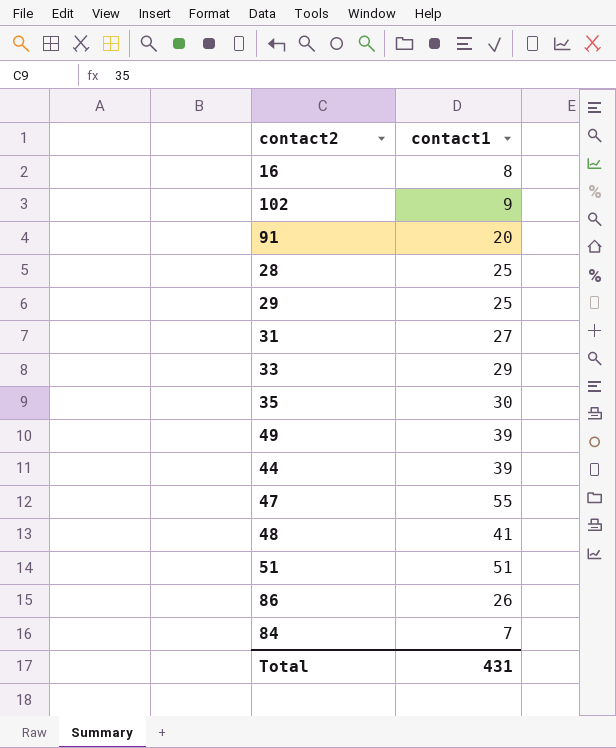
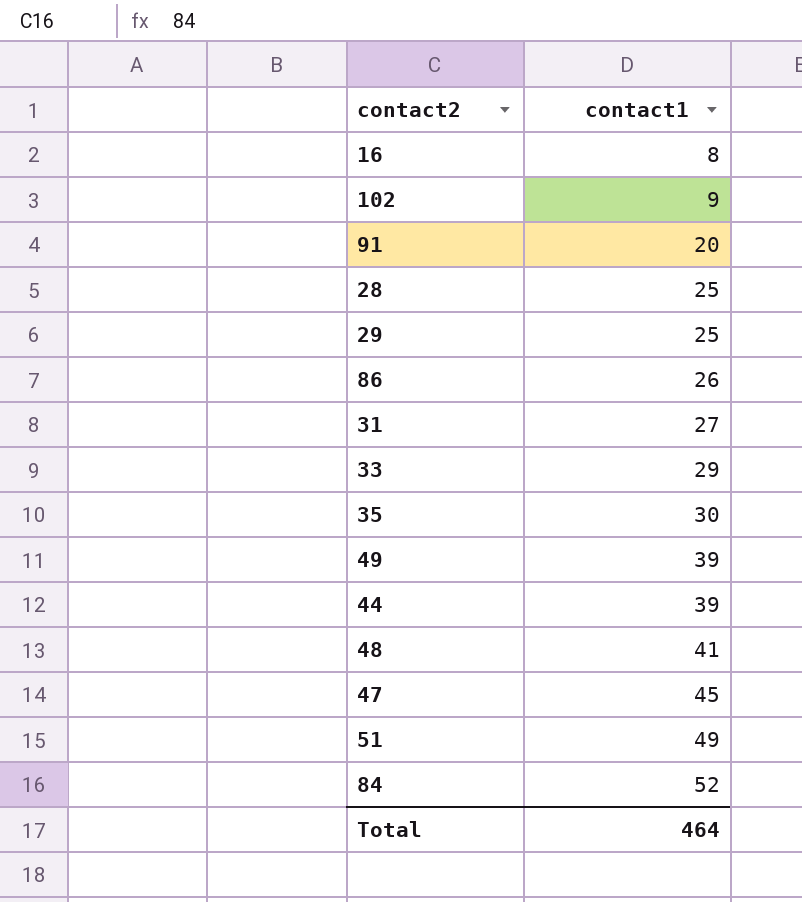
row order: none -> contact1 ascending
47 | contact1: 55 -> 45
51 | contact1: 51 -> 49
84 | contact1: 7 -> 52
Total | contact1: 431 -> 464

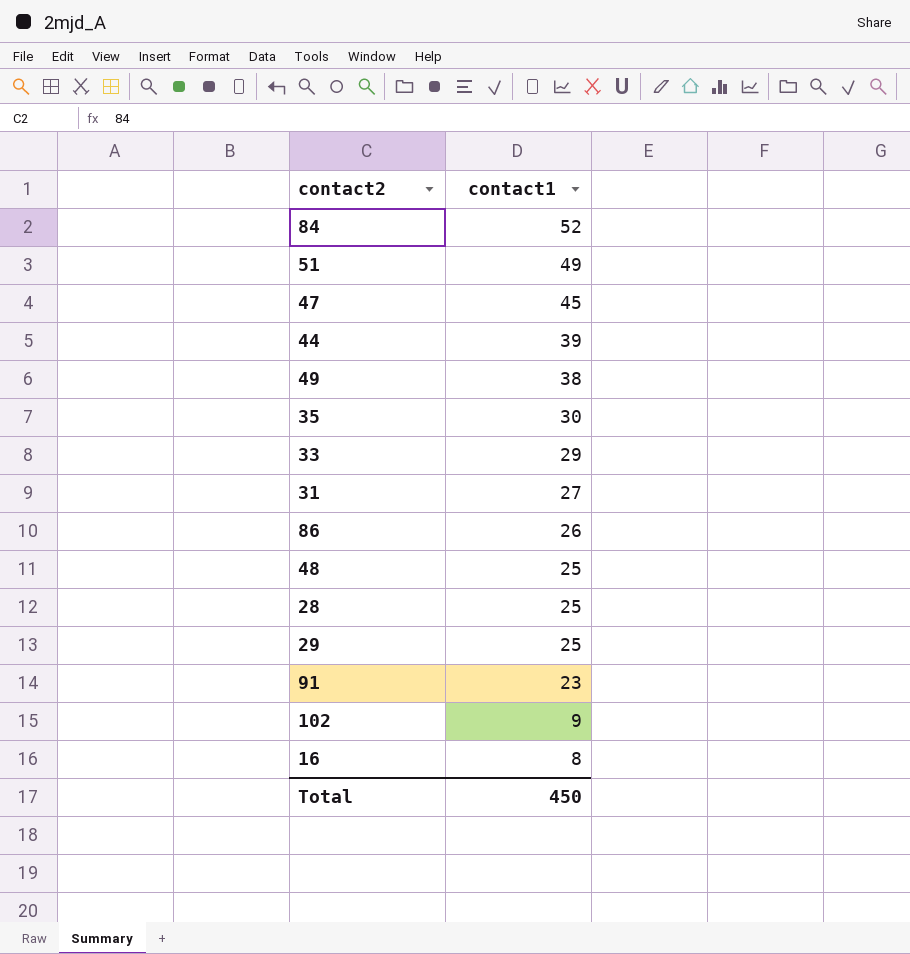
row order: contact1 ascending -> contact1 descending
49 | contact1: 39 -> 38
48 | contact1: 41 -> 25
91 | contact1: 20 -> 23
Total | contact1: 464 -> 450

